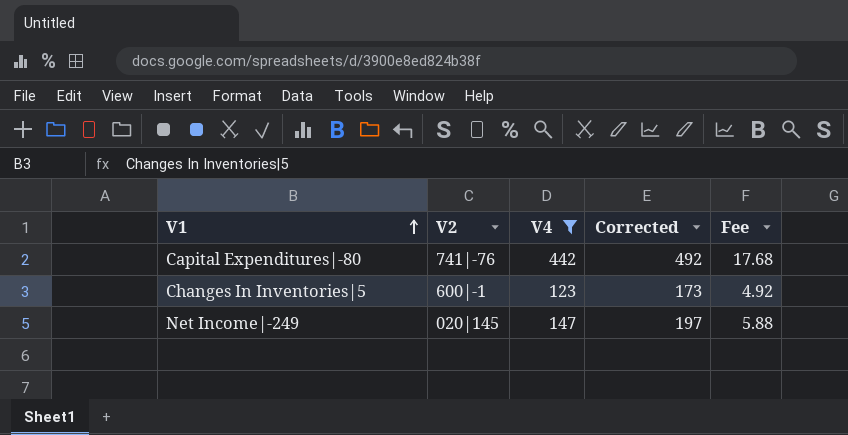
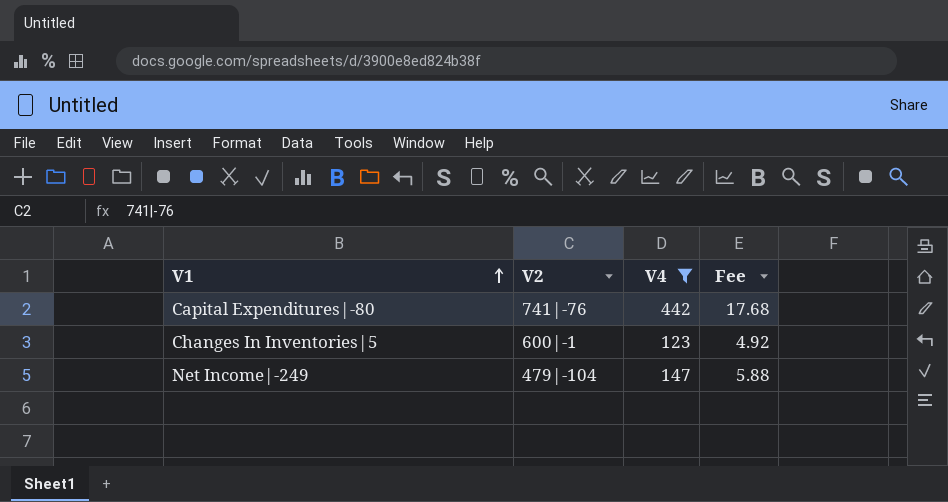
column Corrected | formula: [V4] + 50 -> none
Net Income|-249 | V2: 020|145 -> 479|-104

